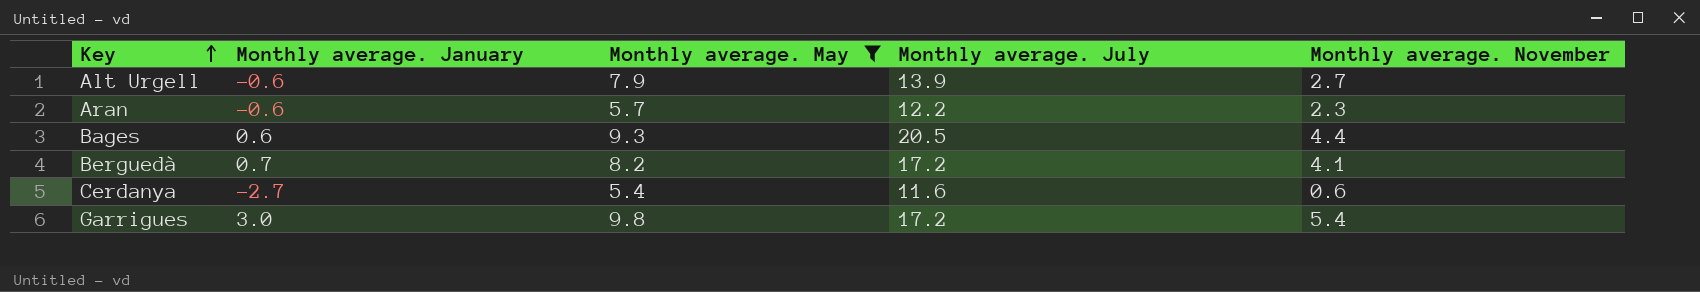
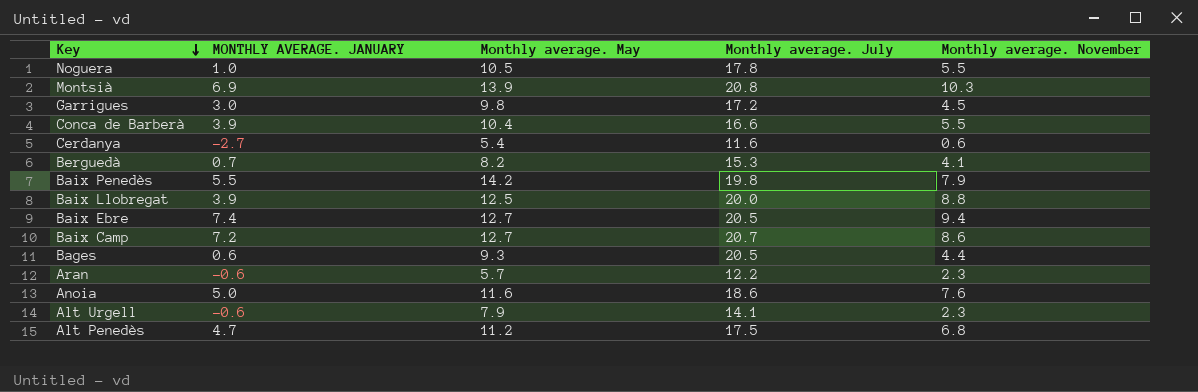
filter: Monthly average. May <= 9.8 -> none
row order: Key ascending -> Key descending
column name: Monthly average. January -> MONTHLY AVERAGE. JANUARY
Garrigues | Monthly average. November: 5.4 -> 4.5
Berguedà | Monthly average. July: 17.2 -> 15.3
Alt Urgell | Monthly average. July: 13.9 -> 14.1
Alt Urgell | Monthly average. November: 2.7 -> 2.3

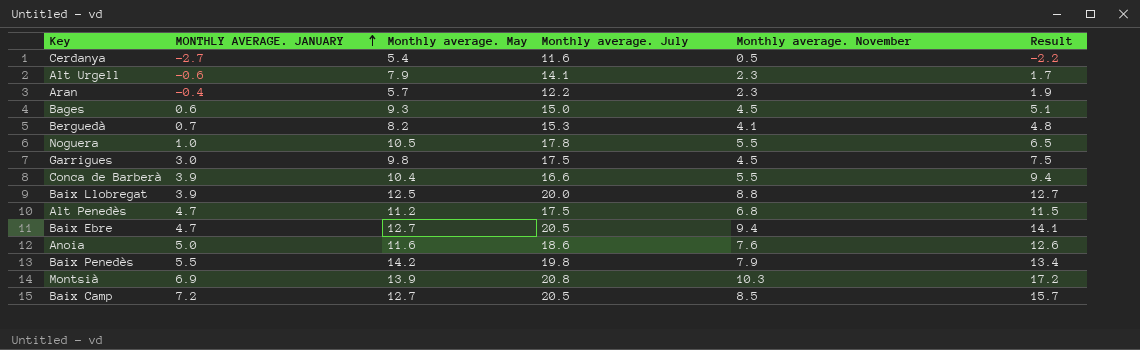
row order: Key descending -> MONTHLY AVERAGE. JANUARY ascending
column Result | formula: none -> [MONTHLY AVERAGE. JANUARY] + [Monthly average. November]
Cerdanya | Monthly average. November: 0.6 -> 0.5
Aran | MONTHLY AVERAGE. JANUARY: -0.6 -> -0.4
Bages | Monthly average. July: 20.5 -> 15.0
Bages | Monthly average. November: 4.4 -> 4.5
Garrigues | Monthly average. July: 17.2 -> 17.5
Baix Ebre | MONTHLY AVERAGE. JANUARY: 7.4 -> 4.7
Baix Camp | Monthly average. July: 20.7 -> 20.5
Baix Camp | Monthly average. November: 8.6 -> 8.5

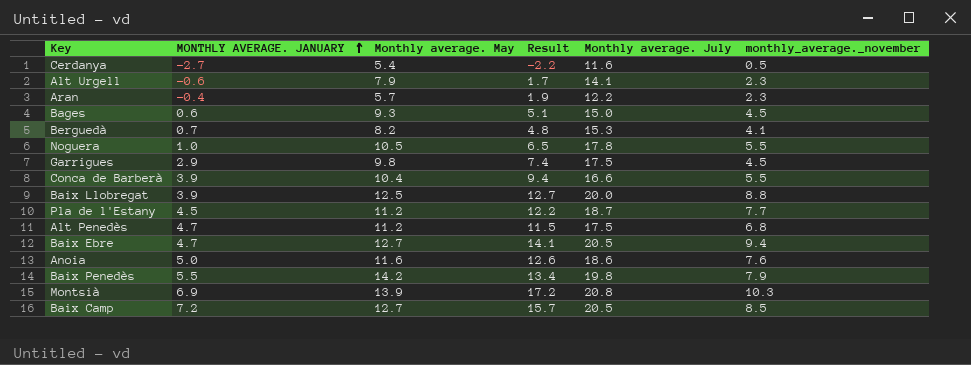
column Result | position: 6 -> 4
column name: Monthly average. November -> monthly_average._november
Garrigues | MONTHLY AVERAGE. JANUARY: 3.0 -> 2.9
Garrigues | Result: 7.5 -> 7.4
row Pla de l'Estany: none -> 4.5 | 11.2 | 12.2 | 18.7 | 7.7

